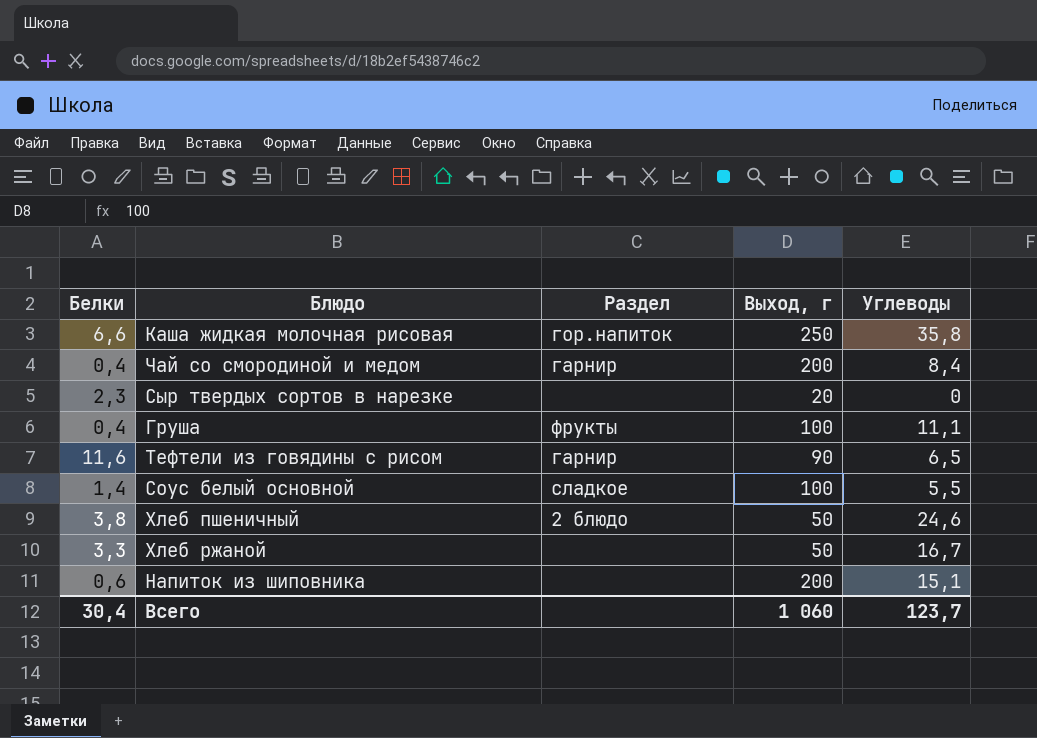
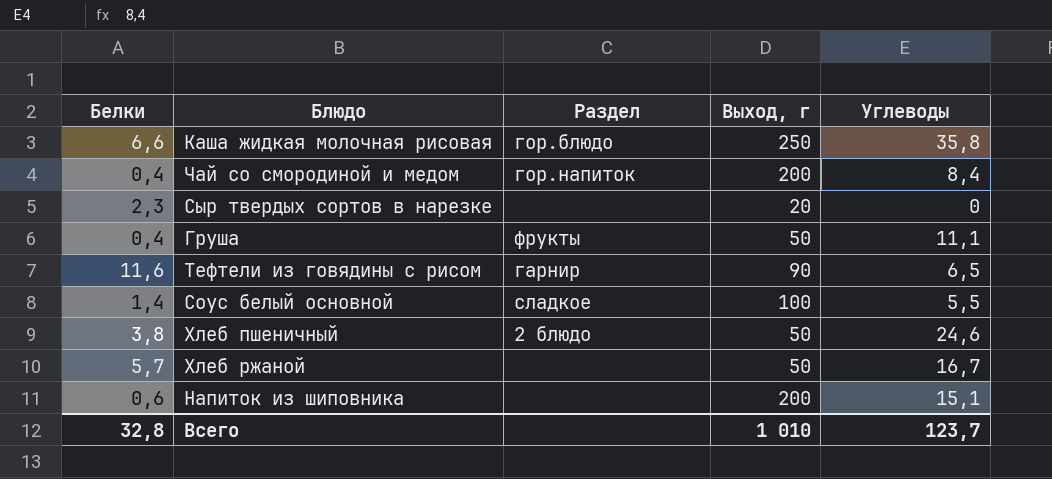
Каша жидкая молочная рисовая | Раздел: гор.напиток -> гор.блюдо
Чай со смородиной и медом | Раздел: гарнир -> гор.напиток
Груша | Выход, г: 100 -> 50
Хлеб ржаной | Белки: 3,3 -> 5,7
Всего | Белки: 30,4 -> 32,8
Всего | Выход, г: 1 060 -> 1 010

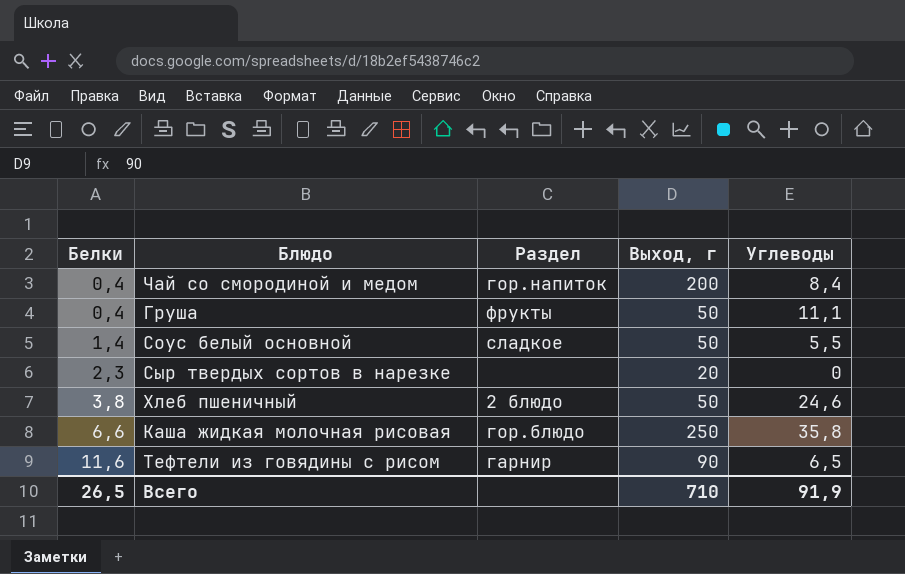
row order: none -> Белки ascending
row Хлеб ржаной: 5,7 | none | 50 | 16,7 -> none
row Напиток из шиповника: 0,6 | none | 200 | 15,1 -> none
Соус белый основной | Выход, г: 100 -> 50
Всего | Белки: 32,8 -> 26,5
Всего | Выход, г: 1 010 -> 710
Всего | Углеводы: 123,7 -> 91,9

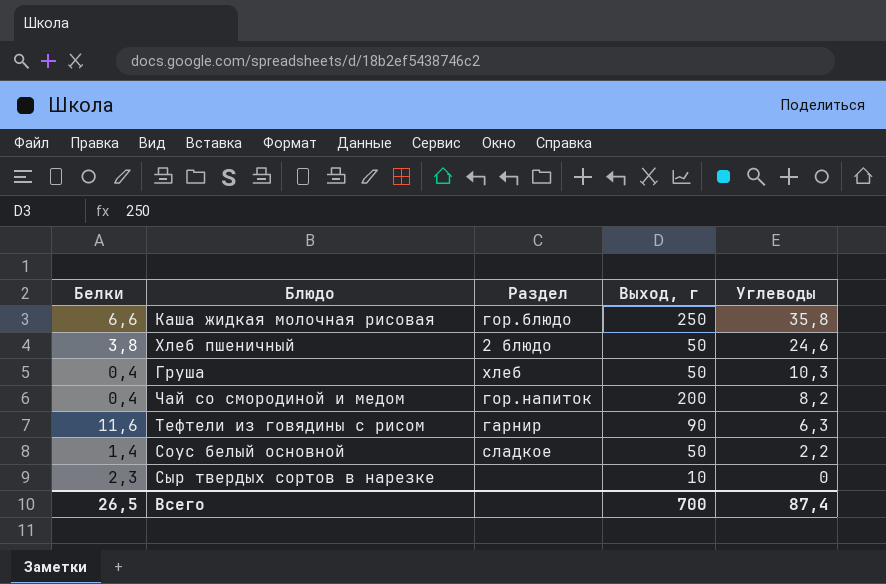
row order: Белки ascending -> Углеводы descending
Груша | Раздел: фрукты -> хлеб
Груша | Углеводы: 11,1 -> 10,3
Чай со смородиной и медом | Углеводы: 8,4 -> 8,2
Тефтели из говядины с рисом | Углеводы: 6,5 -> 6,3
Соус белый основной | Углеводы: 5,5 -> 2,2
Сыр твердых сортов в нарезке | Выход, г: 20 -> 10
Всего | Выход, г: 710 -> 700
Всего | Углеводы: 91,9 -> 87,4

